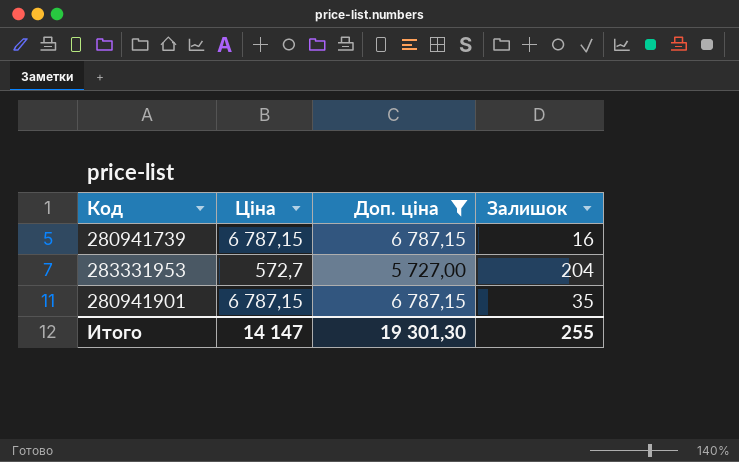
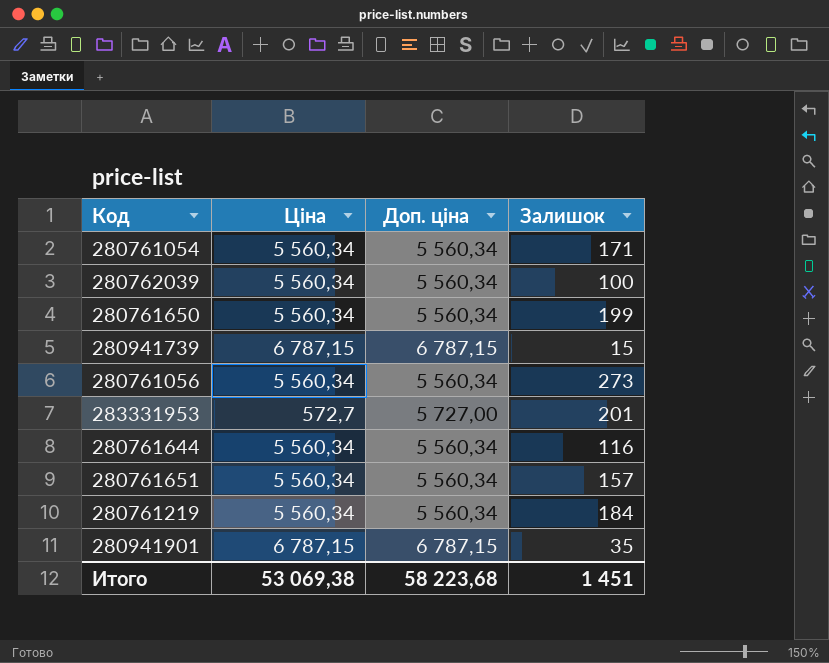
filter: Доп. ціна != 5 560,34 -> none
280941739 | Залишок: 16 -> 15
283331953 | Залишок: 204 -> 201
Итого | Ціна: 14 147 -> 53 069,38
Итого | Доп. ціна: 19 301,30 -> 58 223,68
Итого | Залишок: 255 -> 1 451

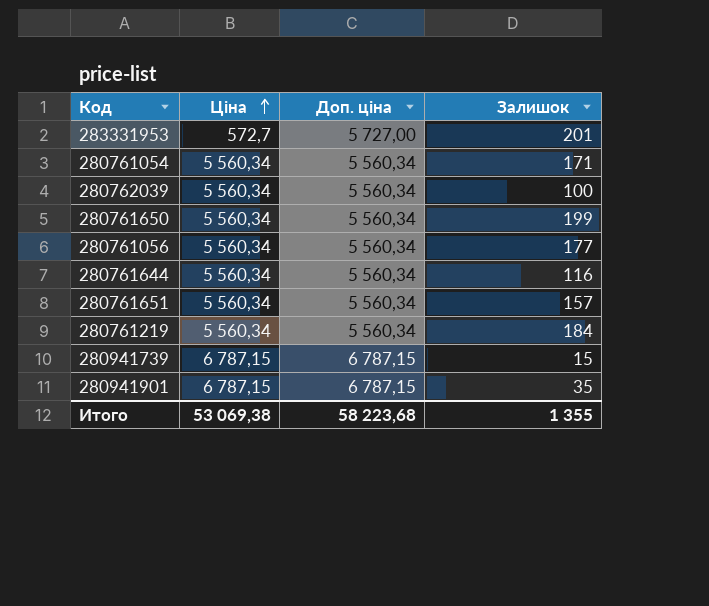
row order: none -> Ціна ascending
280761056 | Залишок: 273 -> 177
Итого | Залишок: 1 451 -> 1 355

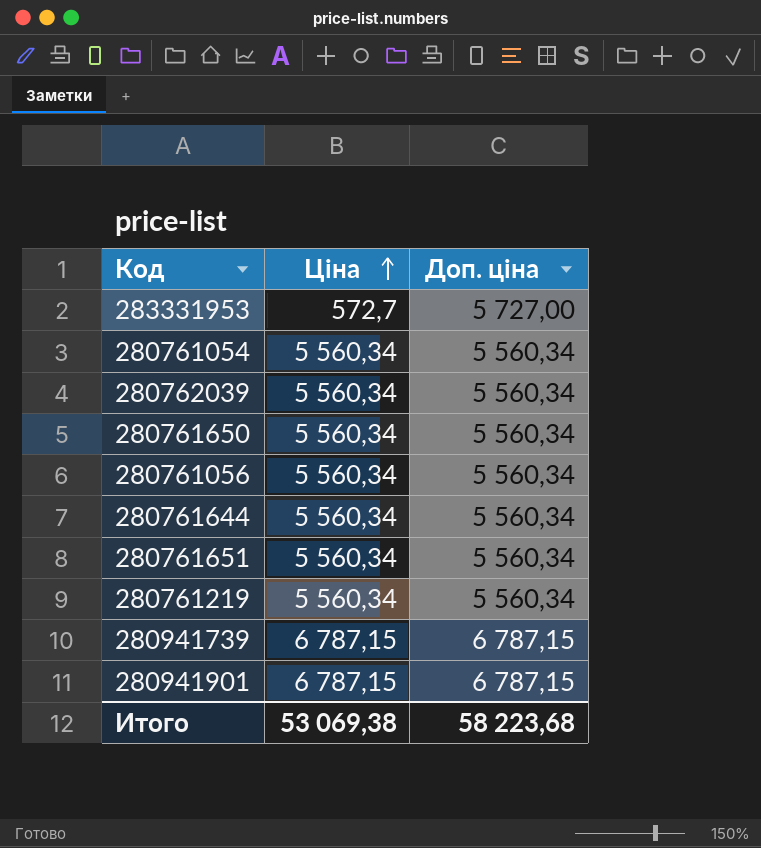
column Залишок | position: 4 -> none

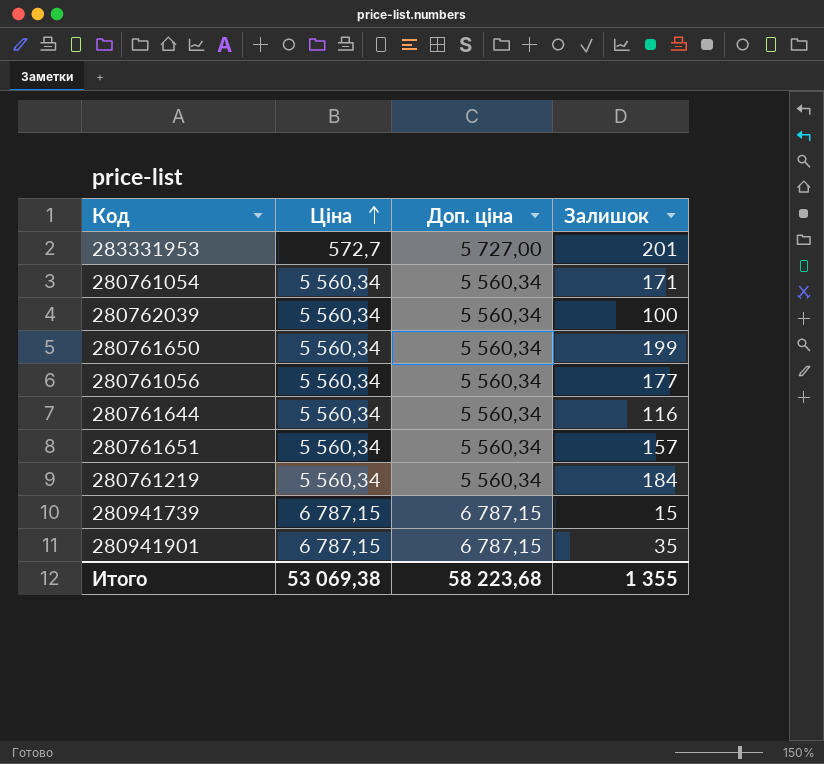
column Залишок | position: none -> 4

